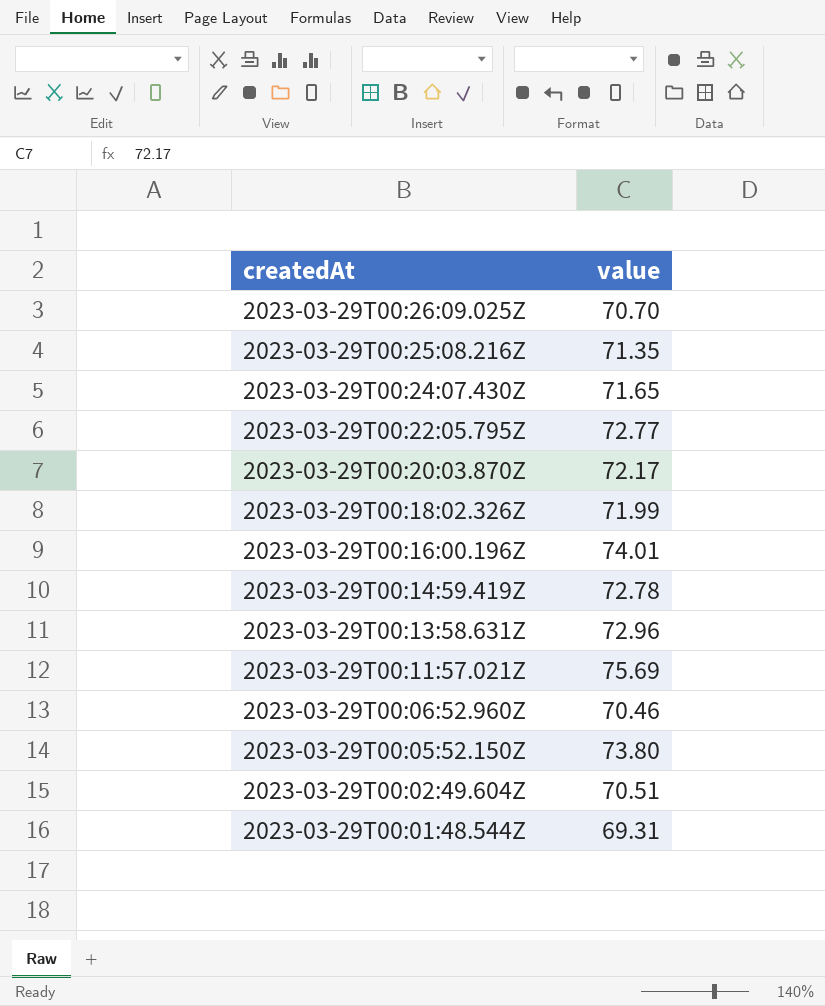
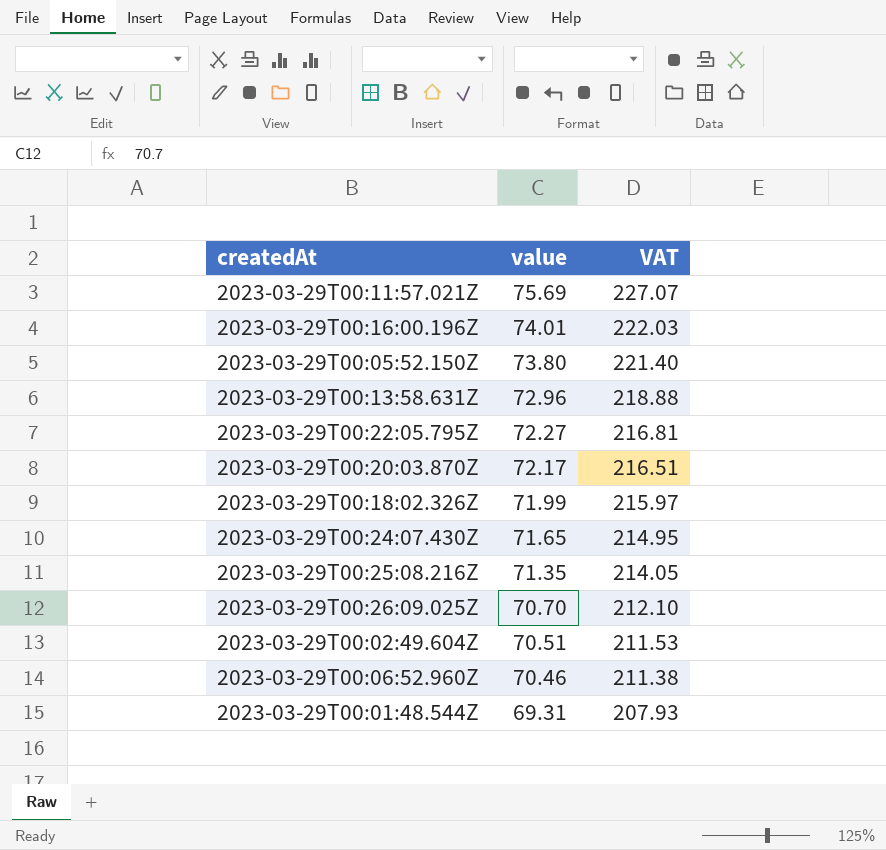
row order: createdAt descending -> value descending
column VAT | formula: none -> [value] * 3
row 2023-03-29T00:14:59.419Z: 72.78 -> none
2023-03-29T00:22:05.795Z | value: 72.77 -> 72.27

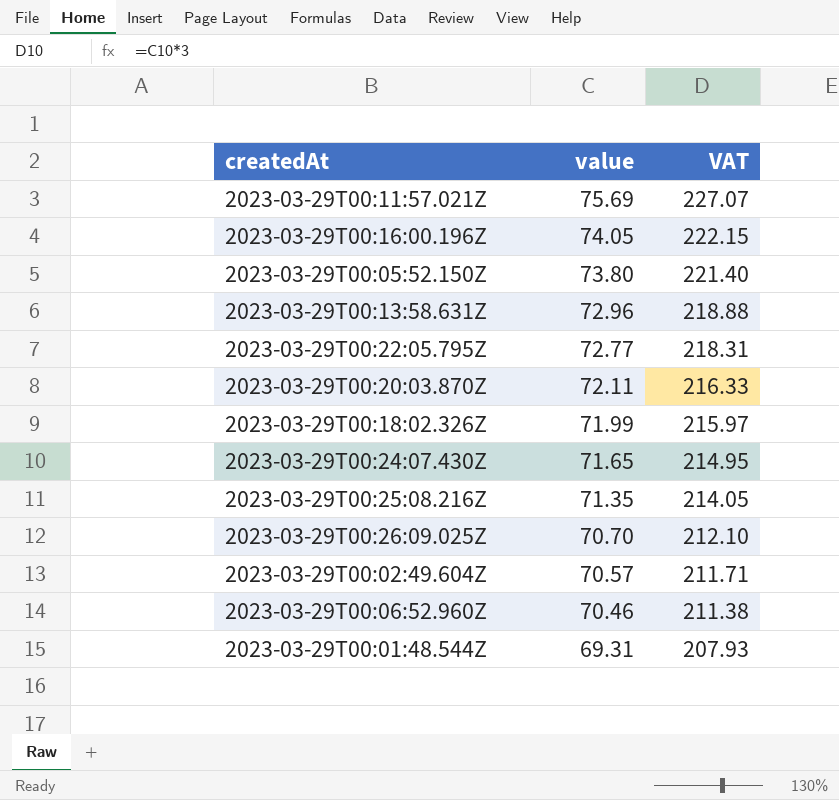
2023-03-29T00:16:00.196Z | value: 74.01 -> 74.05
2023-03-29T00:16:00.196Z | VAT: 222.03 -> 222.15
2023-03-29T00:22:05.795Z | value: 72.27 -> 72.77
2023-03-29T00:22:05.795Z | VAT: 216.81 -> 218.31
2023-03-29T00:20:03.870Z | value: 72.17 -> 72.11
2023-03-29T00:20:03.870Z | VAT: 216.51 -> 216.33
2023-03-29T00:02:49.604Z | value: 70.51 -> 70.57
2023-03-29T00:02:49.604Z | VAT: 211.53 -> 211.71

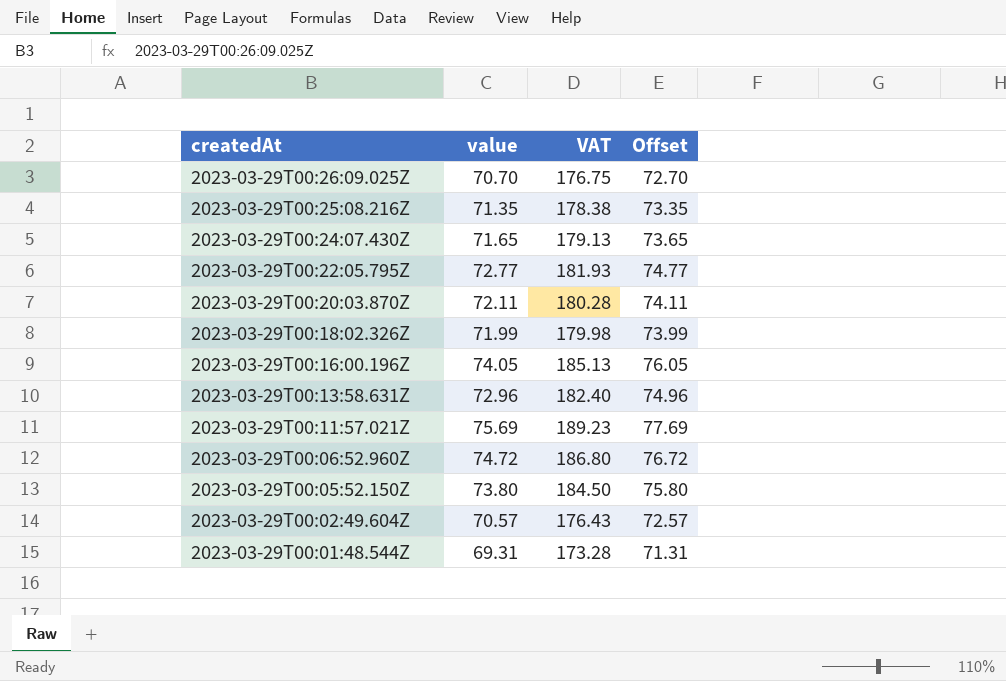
row order: value descending -> createdAt descending
column VAT | formula: [value] * 3 -> [value] * 2.5
column Offset | formula: none -> [value] + 2
2023-03-29T00:06:52.960Z | value: 70.46 -> 74.72

